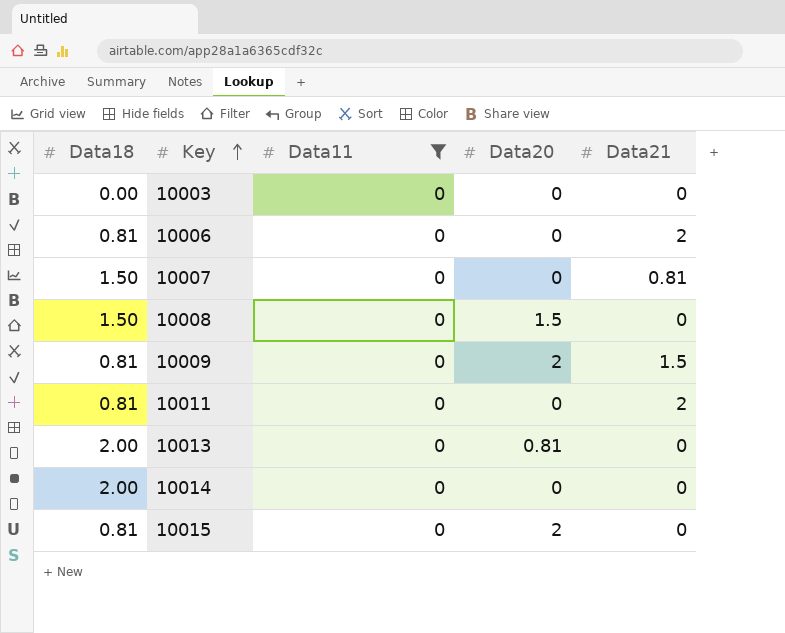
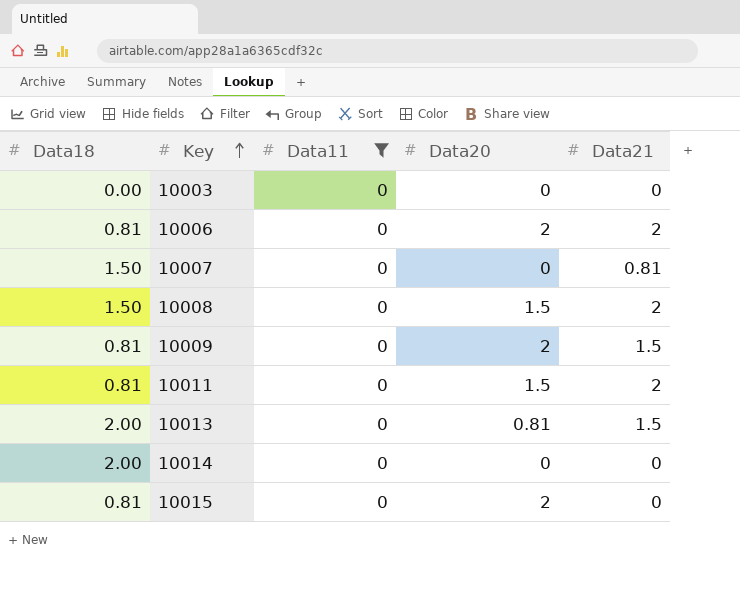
10006 | Data20: 0 -> 2
10008 | Data21: 0 -> 2
10011 | Data20: 0 -> 1.5
10013 | Data21: 0 -> 1.5

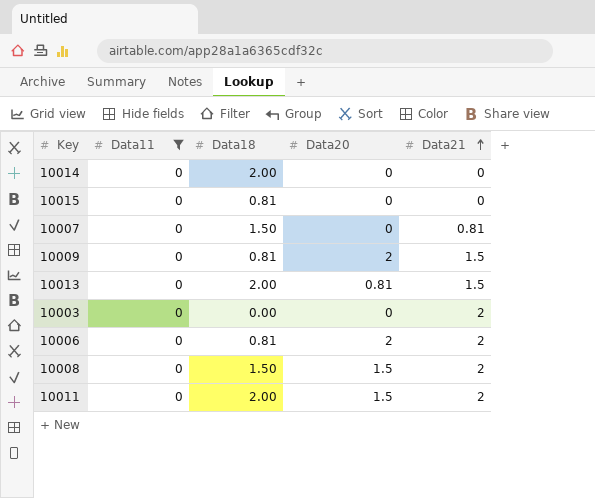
row order: Key ascending -> Data21 ascending
column Data18 | position: 1 -> 3
10015 | Data20: 2 -> 0
10003 | Data21: 0 -> 2
10011 | Data18: 0.81 -> 2.00

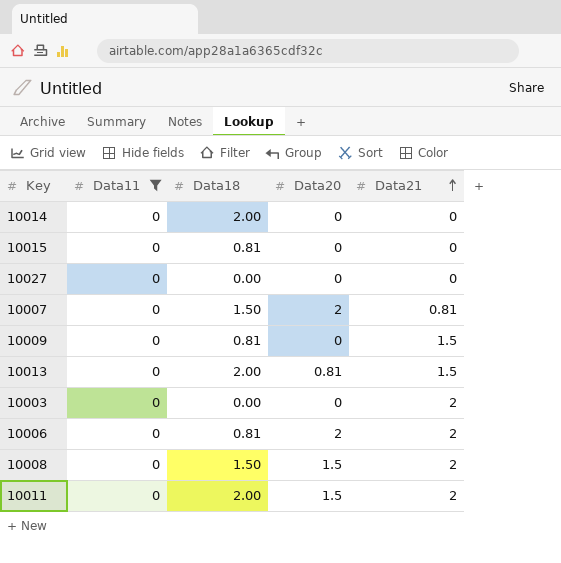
row 10027: none -> 0 | 0.00 | 0 | 0
10007 | Data20: 0 -> 2
10009 | Data20: 2 -> 0

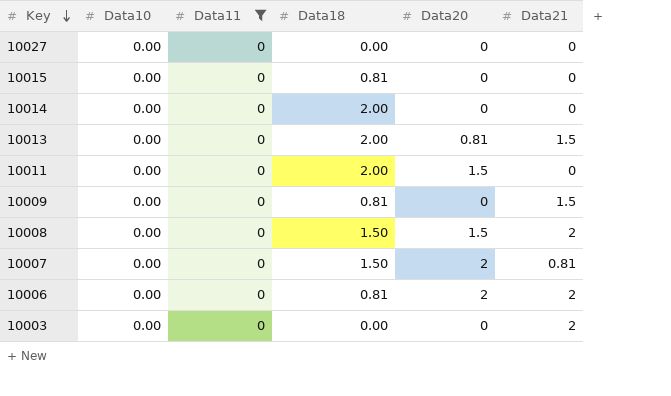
row order: Data21 ascending -> Key descending
column Data10 | position: none -> 2
10011 | Data21: 2 -> 0

